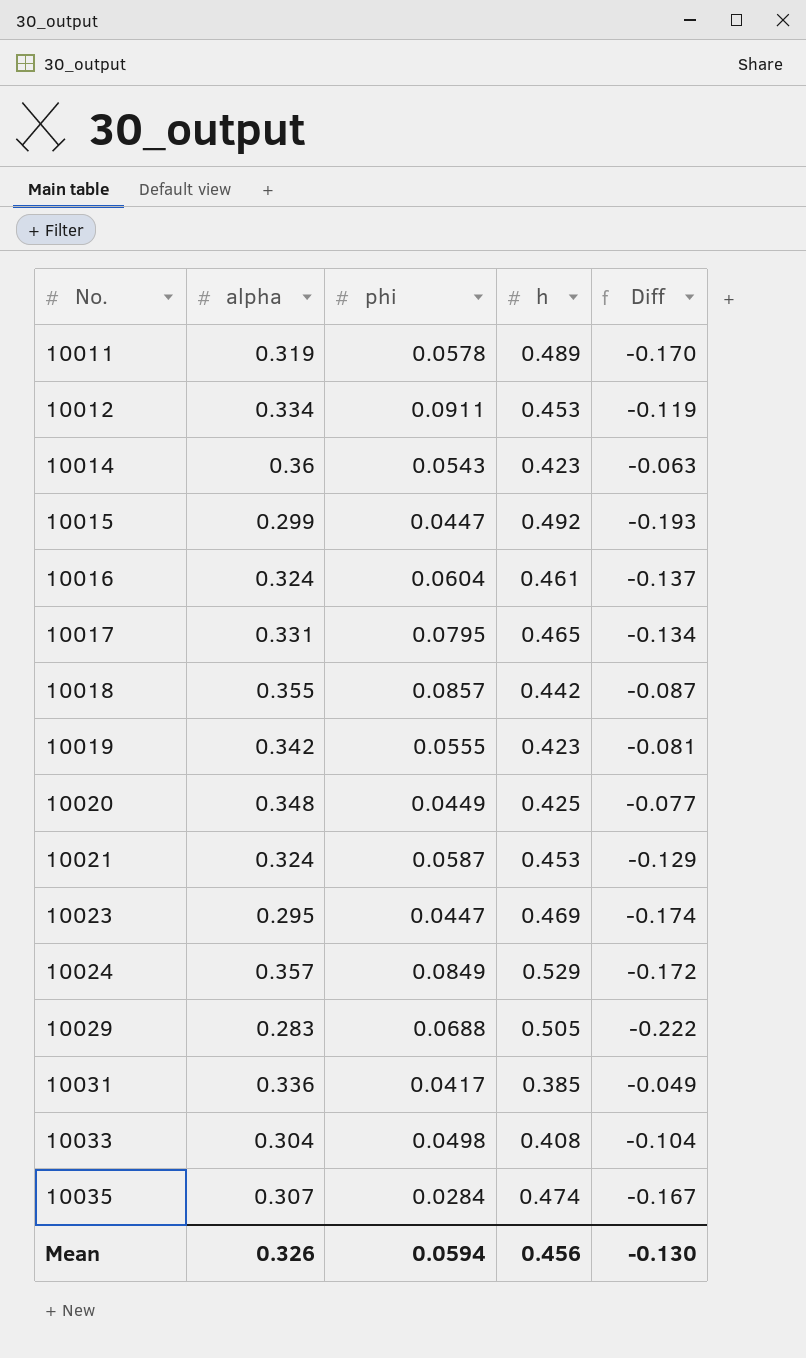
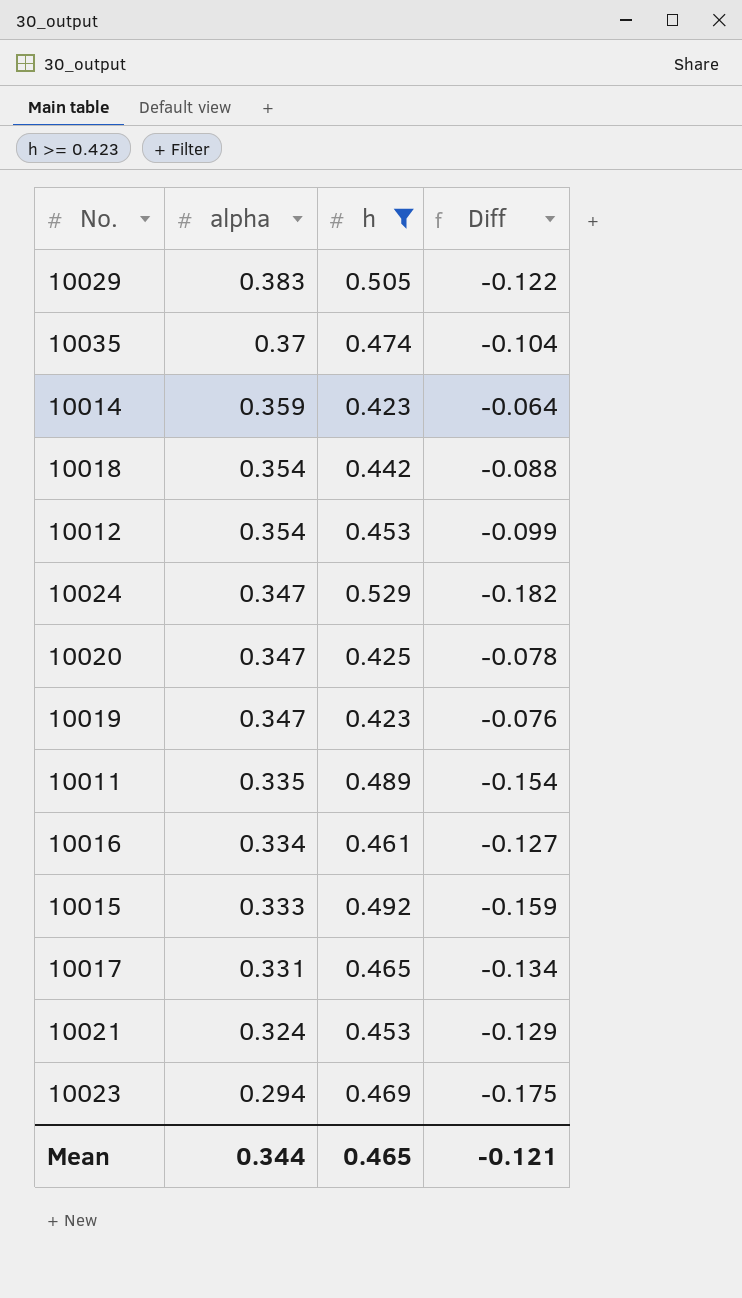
filter: none -> h >= 0.423
row order: No. ascending -> alpha descending
column phi | position: 3 -> none
10029 | alpha: 0.283 -> 0.383
10029 | Diff: -0.222 -> -0.122
10035 | alpha: 0.307 -> 0.37
10035 | Diff: -0.167 -> -0.104
10014 | alpha: 0.36 -> 0.359
10014 | Diff: -0.063 -> -0.064
10018 | alpha: 0.355 -> 0.354
10018 | Diff: -0.087 -> -0.088
10012 | alpha: 0.334 -> 0.354
10012 | Diff: -0.119 -> -0.099
10024 | alpha: 0.357 -> 0.347
10024 | Diff: -0.172 -> -0.182
10020 | alpha: 0.348 -> 0.347
10020 | Diff: -0.077 -> -0.078
10019 | alpha: 0.342 -> 0.347
10019 | Diff: -0.081 -> -0.076
10011 | alpha: 0.319 -> 0.335
10011 | Diff: -0.170 -> -0.154
10016 | alpha: 0.324 -> 0.334
10016 | Diff: -0.137 -> -0.127
10015 | alpha: 0.299 -> 0.333
10015 | Diff: -0.193 -> -0.159
10023 | alpha: 0.295 -> 0.294
10023 | Diff: -0.174 -> -0.175
Mean | alpha: 0.326 -> 0.344
Mean | h: 0.456 -> 0.465
Mean | Diff: -0.130 -> -0.121

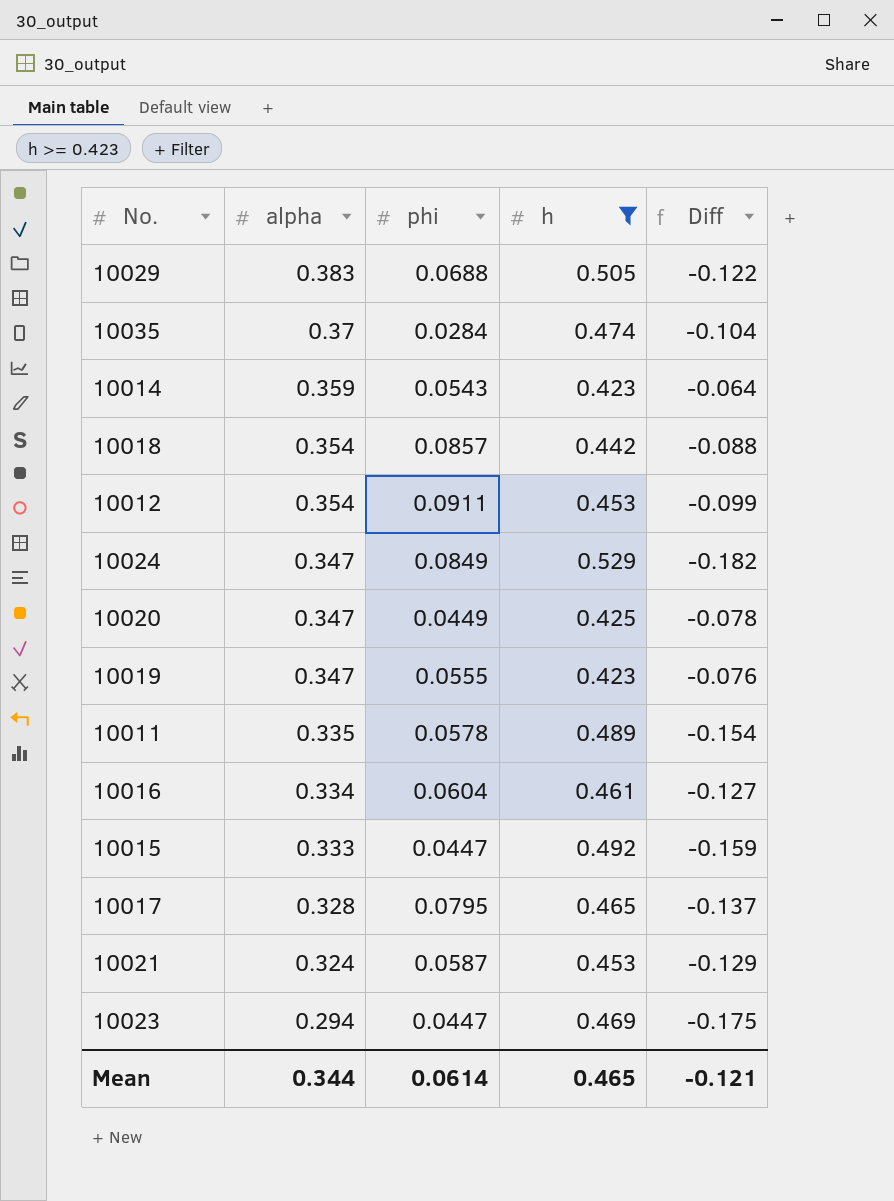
column phi | position: none -> 3
10017 | alpha: 0.331 -> 0.328
10017 | Diff: -0.134 -> -0.137

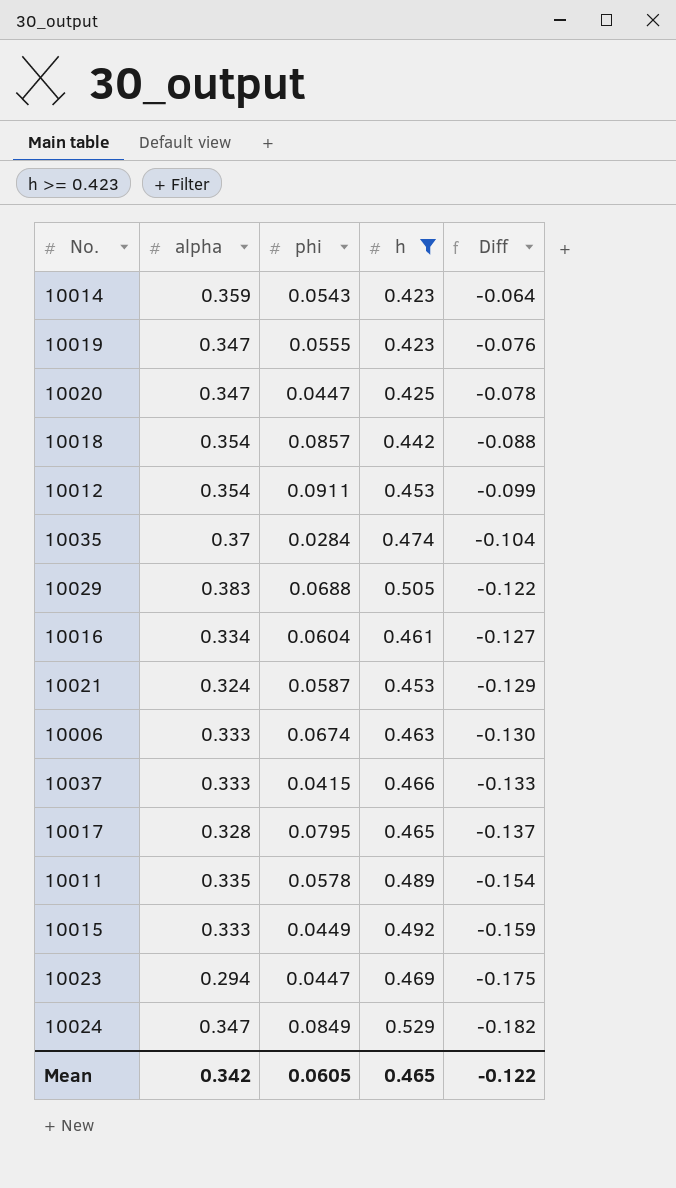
row order: alpha descending -> Diff descending
10020 | phi: 0.0449 -> 0.0447
row 10006: none -> 0.333 | 0.0674 | 0.463 | -0.130
row 10037: none -> 0.333 | 0.0415 | 0.466 | -0.133
10015 | phi: 0.0447 -> 0.0449
Mean | alpha: 0.344 -> 0.342
Mean | phi: 0.0614 -> 0.0605
Mean | Diff: -0.121 -> -0.122

